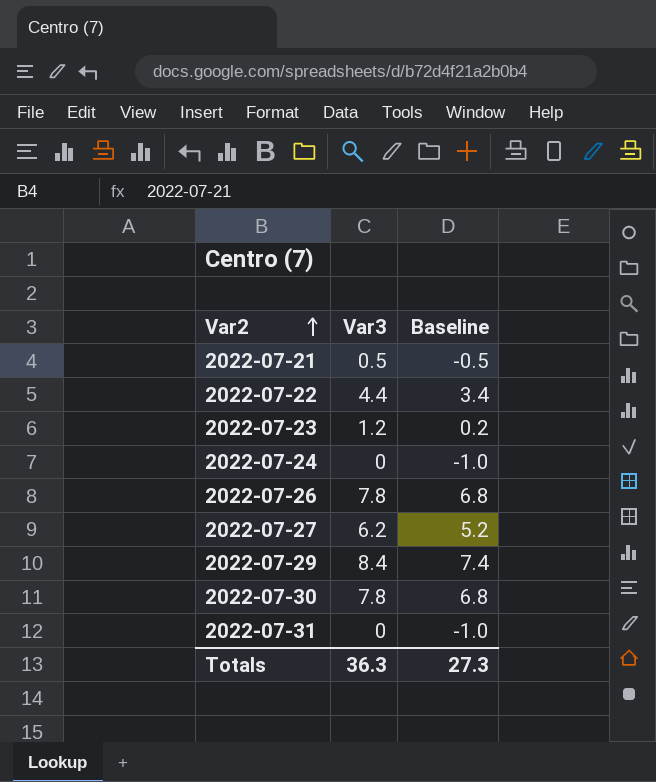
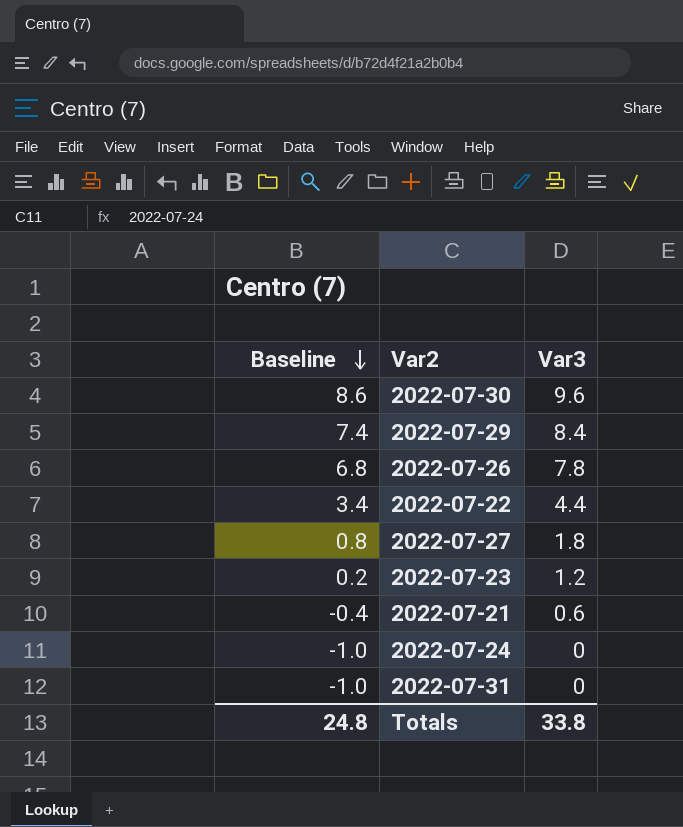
row order: Var2 ascending -> Baseline descending
column Baseline | position: 3 -> 1
2022-07-30 | Baseline: 6.8 -> 8.6
2022-07-30 | Var3: 7.8 -> 9.6
2022-07-27 | Baseline: 5.2 -> 0.8
2022-07-27 | Var3: 6.2 -> 1.8
2022-07-21 | Baseline: -0.5 -> -0.4
2022-07-21 | Var3: 0.5 -> 0.6
Totals | Baseline: 27.3 -> 24.8
Totals | Var3: 36.3 -> 33.8

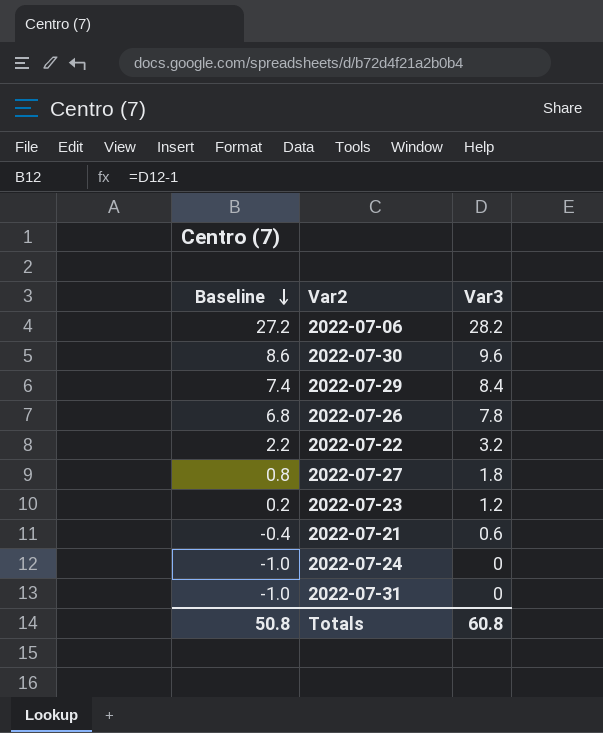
row 2022-07-06: none -> 27.2 | 28.2
2022-07-22 | Baseline: 3.4 -> 2.2
2022-07-22 | Var3: 4.4 -> 3.2
Totals | Baseline: 24.8 -> 50.8
Totals | Var3: 33.8 -> 60.8

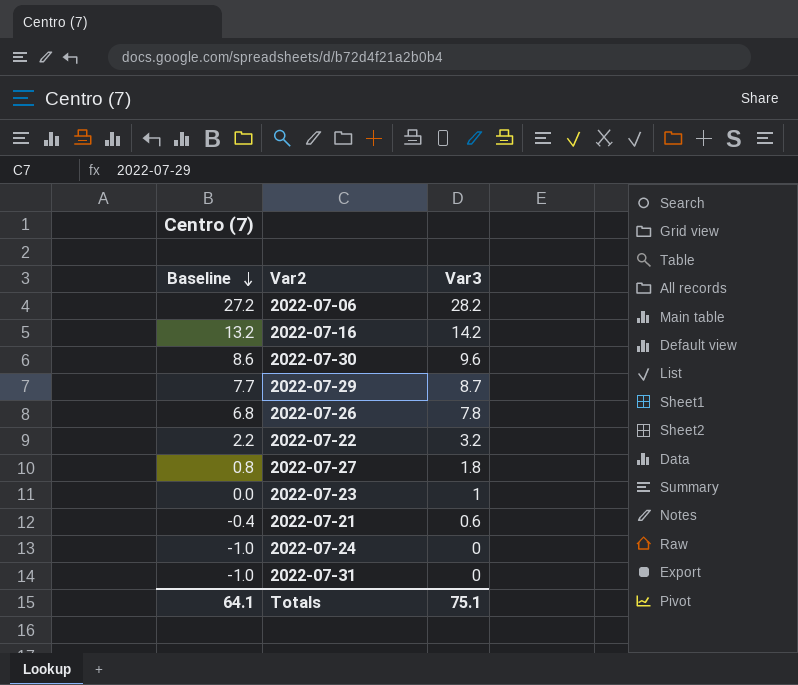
row 2022-07-16: none -> 13.2 | 14.2
2022-07-29 | Baseline: 7.4 -> 7.7
2022-07-29 | Var3: 8.4 -> 8.7
2022-07-23 | Baseline: 0.2 -> 0.0
2022-07-23 | Var3: 1.2 -> 1
Totals | Baseline: 50.8 -> 64.1
Totals | Var3: 60.8 -> 75.1

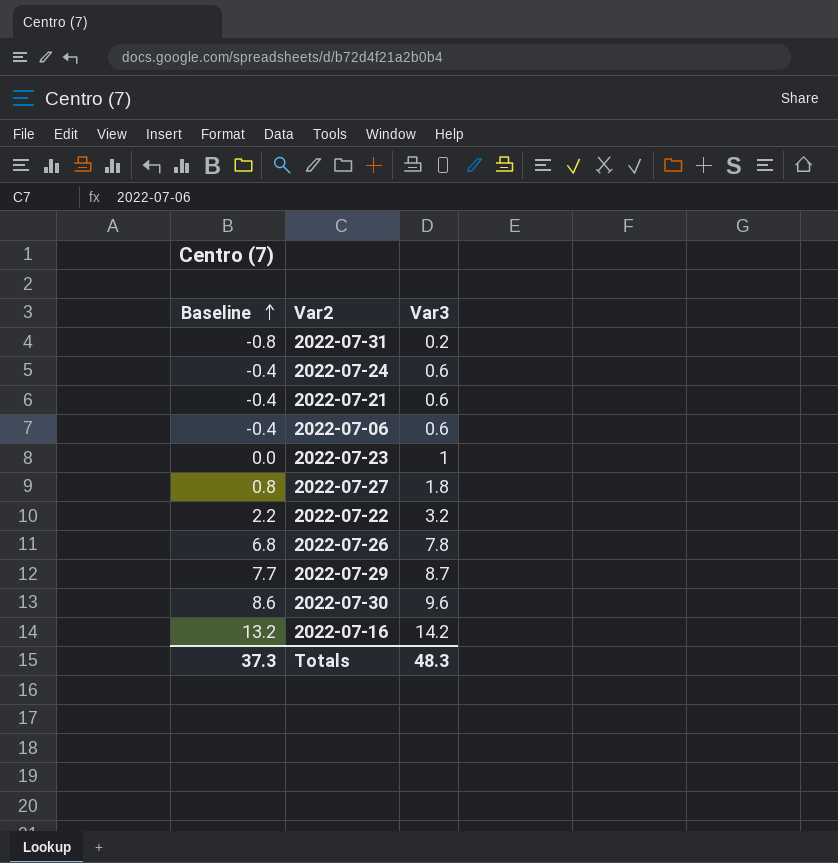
row order: Baseline descending -> Baseline ascending
2022-07-31 | Baseline: -1.0 -> -0.8
2022-07-31 | Var3: 0 -> 0.2
2022-07-24 | Baseline: -1.0 -> -0.4
2022-07-24 | Var3: 0 -> 0.6
2022-07-06 | Baseline: 27.2 -> -0.4
2022-07-06 | Var3: 28.2 -> 0.6
Totals | Baseline: 64.1 -> 37.3
Totals | Var3: 75.1 -> 48.3

